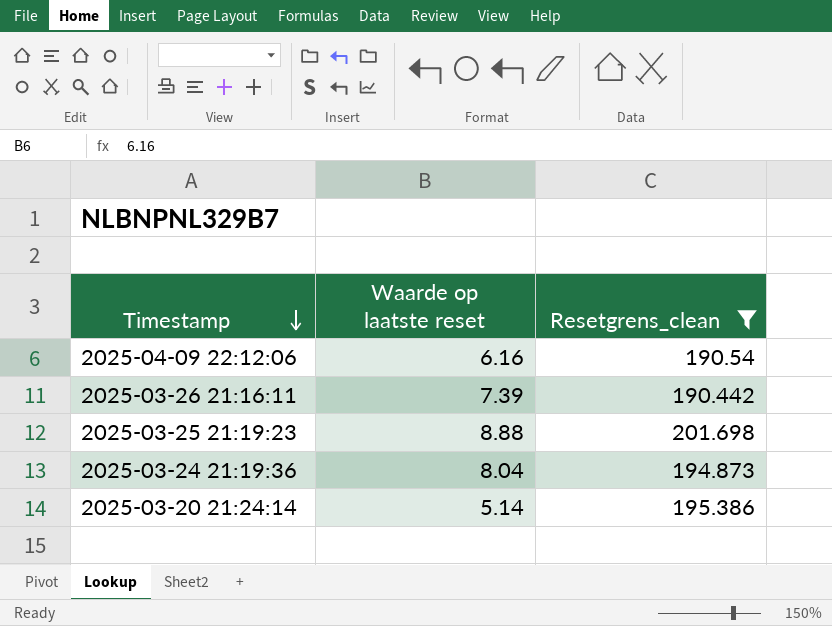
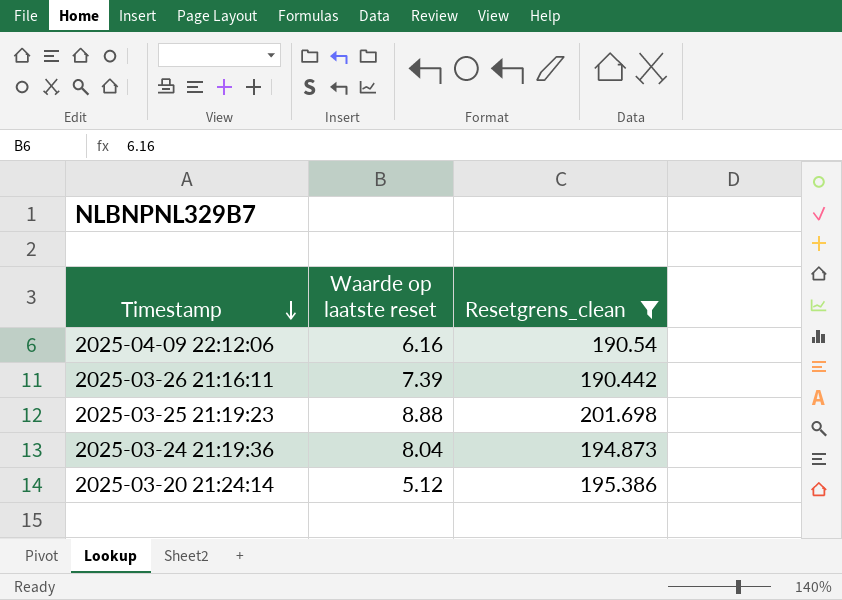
2025-03-20 21:24:14 | Waarde op laatste reset: 5.14 -> 5.12

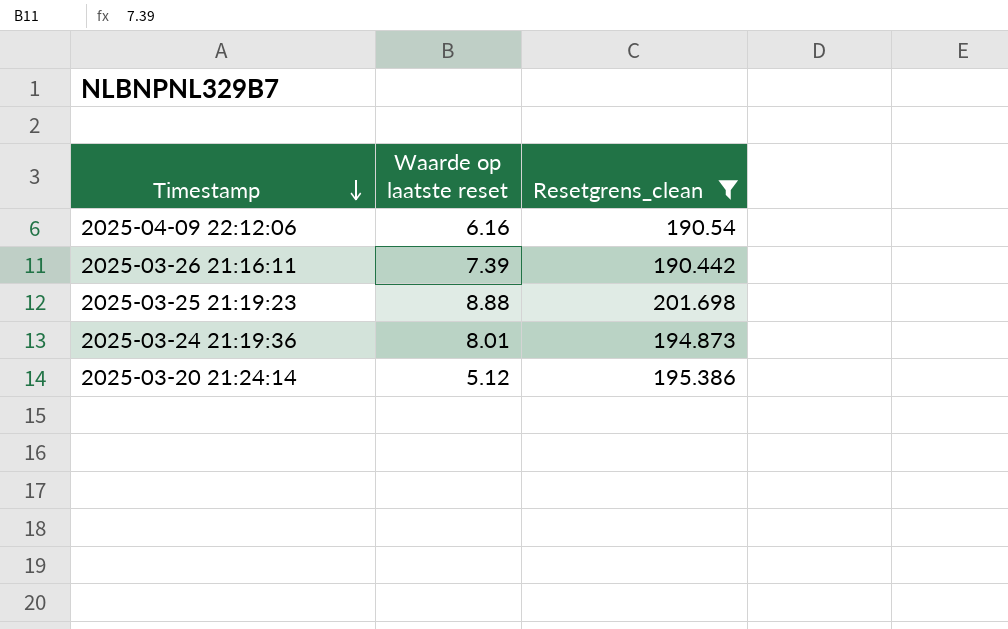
2025-03-24 21:19:36 | Waarde op laatste reset: 8.04 -> 8.01

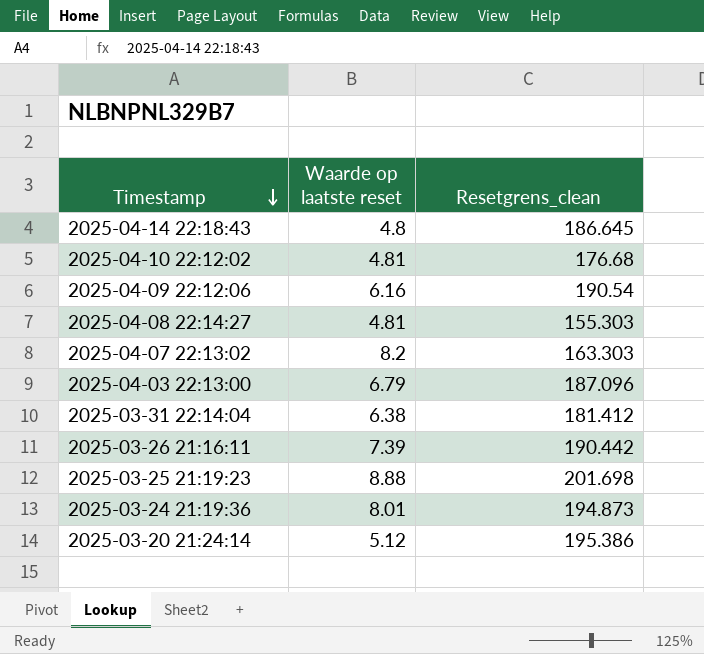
filter: Resetgrens_clean >= 190.442 -> none

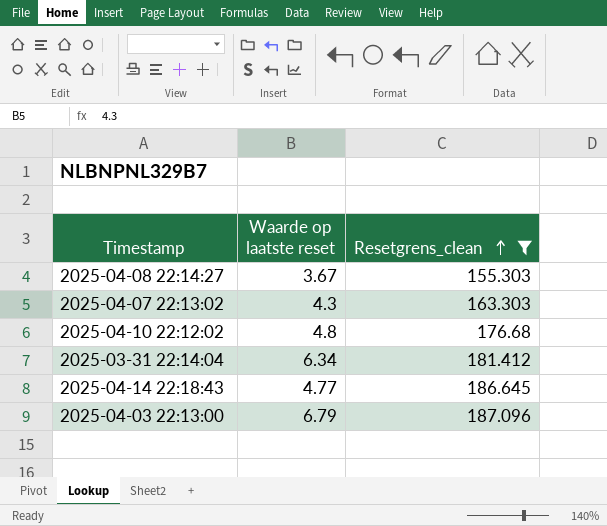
filter: none -> Resetgrens_clean <= 187.096
row order: Timestamp descending -> Resetgrens_clean ascending
2025-04-08 22:14:27 | Waarde op laatste reset: 4.81 -> 3.67
2025-04-07 22:13:02 | Waarde op laatste reset: 8.2 -> 4.3
2025-04-10 22:12:02 | Waarde op laatste reset: 4.81 -> 4.8
2025-03-31 22:14:04 | Waarde op laatste reset: 6.38 -> 6.34
2025-04-14 22:18:43 | Waarde op laatste reset: 4.8 -> 4.77

